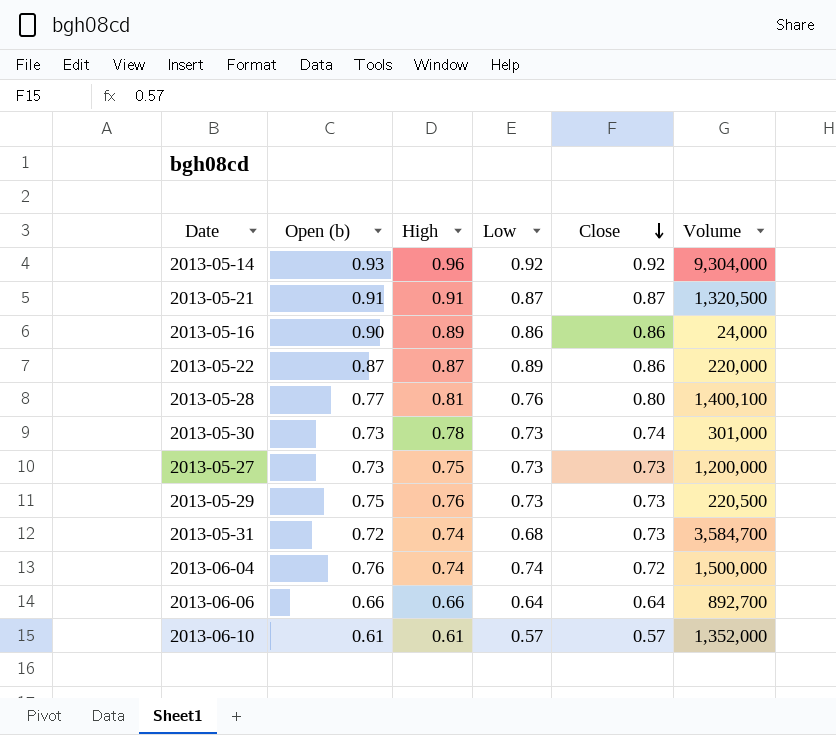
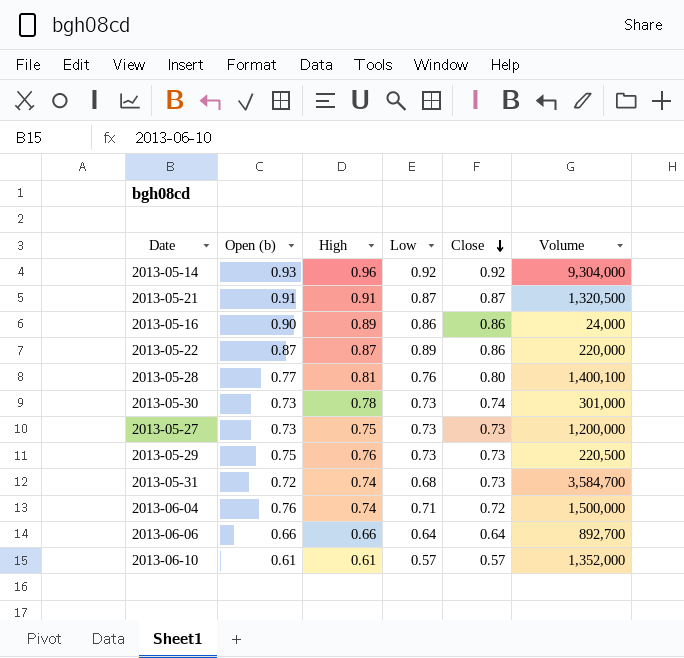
2013-06-04 | Low: 0.74 -> 0.71

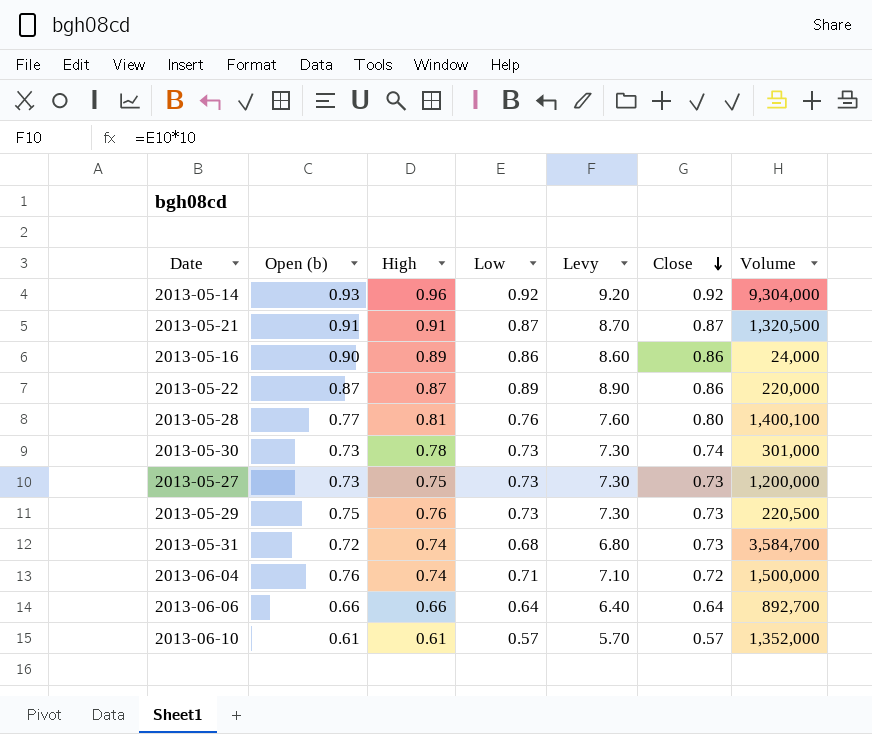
column Levy | formula: none -> [Low] * 10

